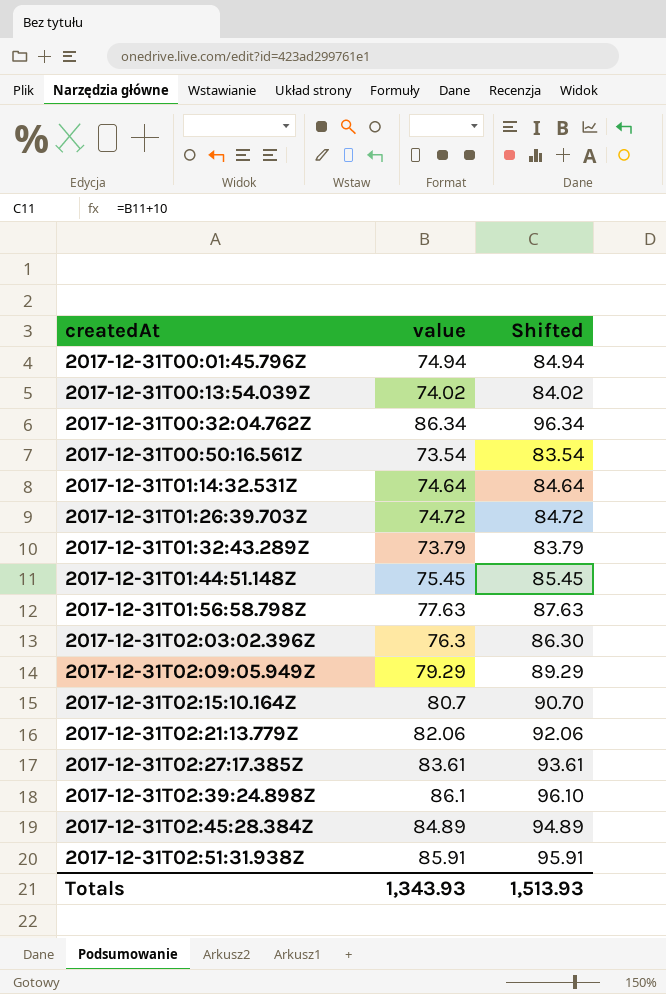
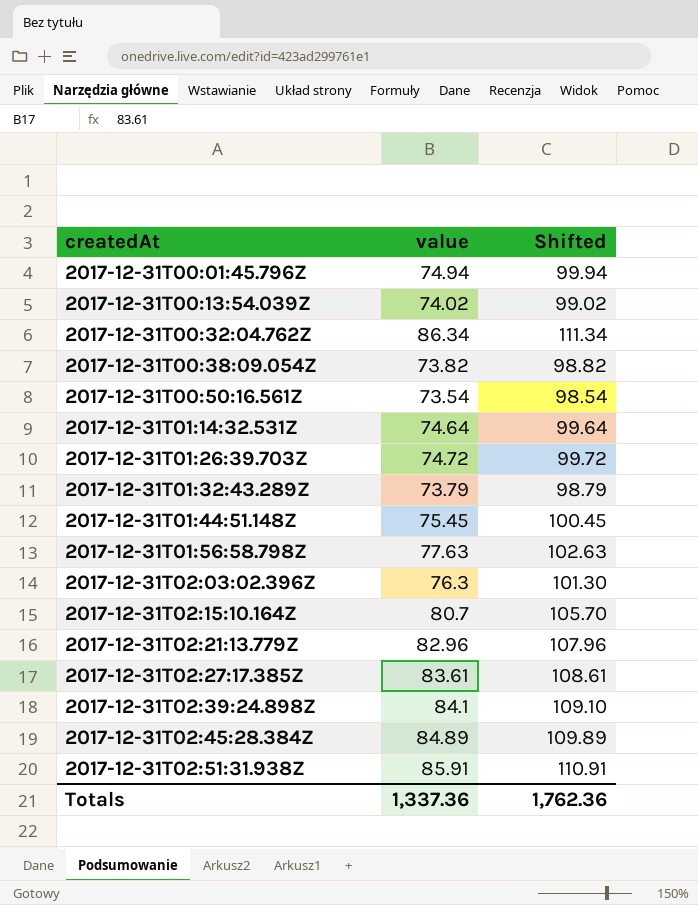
column Shifted | formula: [value] + 10 -> [value] + 25
row 2017-12-31T02:09:05.949Z: 79.29 | 89.29 -> none
row 2017-12-31T00:38:09.054Z: none -> 73.82 | 98.82
2017-12-31T02:21:13.779Z | value: 82.06 -> 82.96
2017-12-31T02:39:24.898Z | value: 86.1 -> 84.1
Totals | value: 1,343.93 -> 1,337.36
Totals | Shifted: 1,513.93 -> 1,762.36

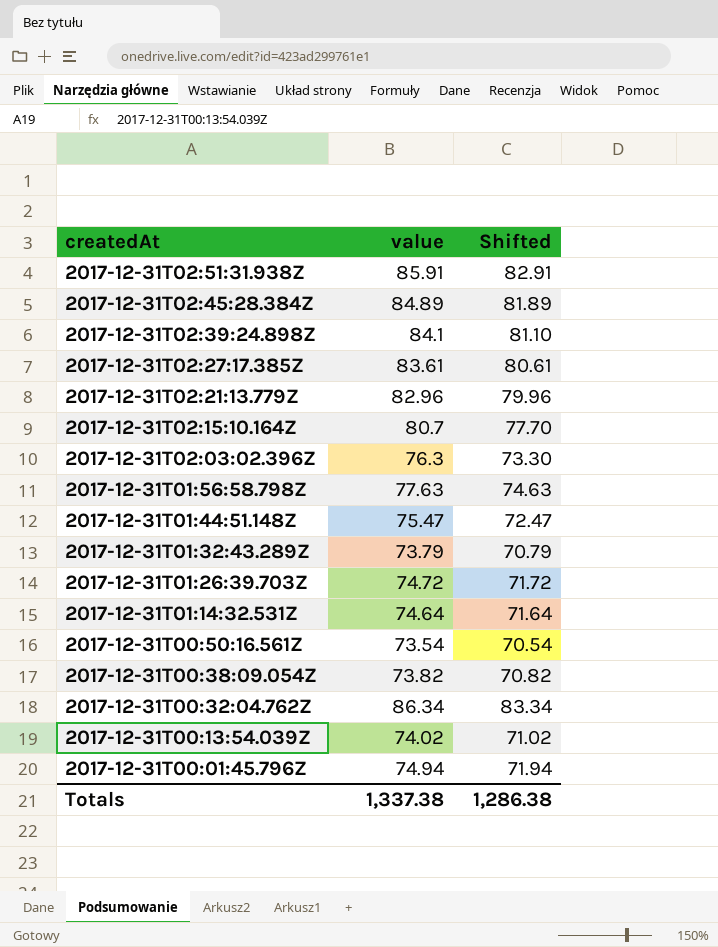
row order: createdAt ascending -> createdAt descending
column Shifted | formula: [value] + 25 -> [value] - 3
2017-12-31T01:44:51.148Z | value: 75.45 -> 75.47
Totals | value: 1,337.36 -> 1,337.38
Totals | Shifted: 1,762.36 -> 1,286.38

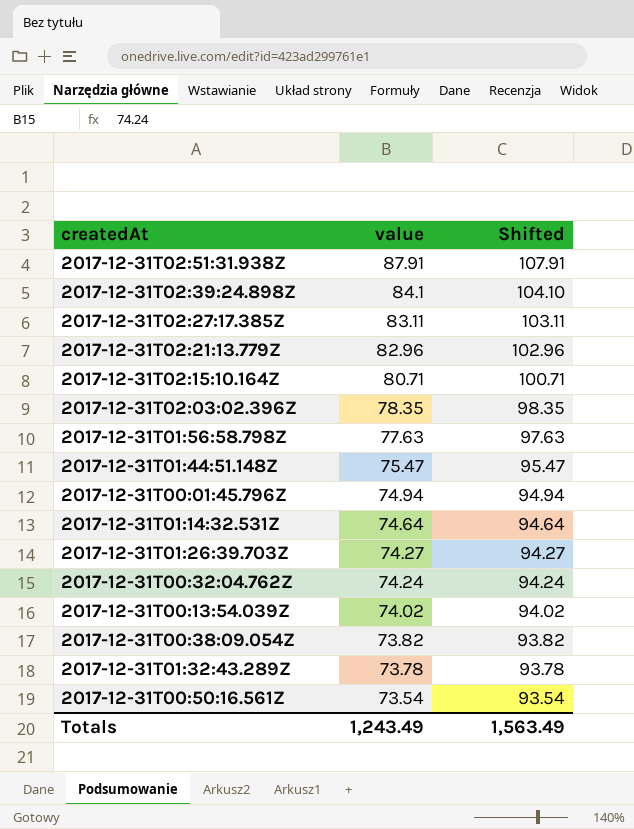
row order: createdAt descending -> value descending
column Shifted | formula: [value] - 3 -> [value] + 20
row 2017-12-31T02:45:28.384Z: 84.89 | 81.89 -> none
2017-12-31T02:51:31.938Z | value: 85.91 -> 87.91
2017-12-31T02:27:17.385Z | value: 83.61 -> 83.11
2017-12-31T02:15:10.164Z | value: 80.7 -> 80.71
2017-12-31T02:03:02.396Z | value: 76.3 -> 78.35
2017-12-31T01:26:39.703Z | value: 74.72 -> 74.27
2017-12-31T00:32:04.762Z | value: 86.34 -> 74.24
2017-12-31T01:32:43.289Z | value: 73.79 -> 73.78
Totals | value: 1,337.38 -> 1,243.49
Totals | Shifted: 1,286.38 -> 1,563.49

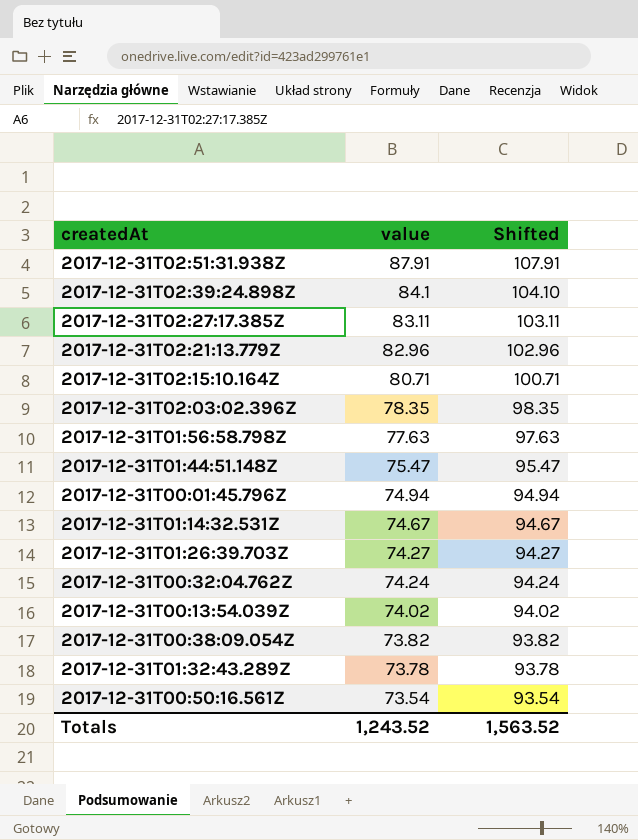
2017-12-31T01:14:32.531Z | value: 74.64 -> 74.67
2017-12-31T01:14:32.531Z | Shifted: 94.64 -> 94.67
Totals | value: 1,243.49 -> 1,243.52
Totals | Shifted: 1,563.49 -> 1,563.52

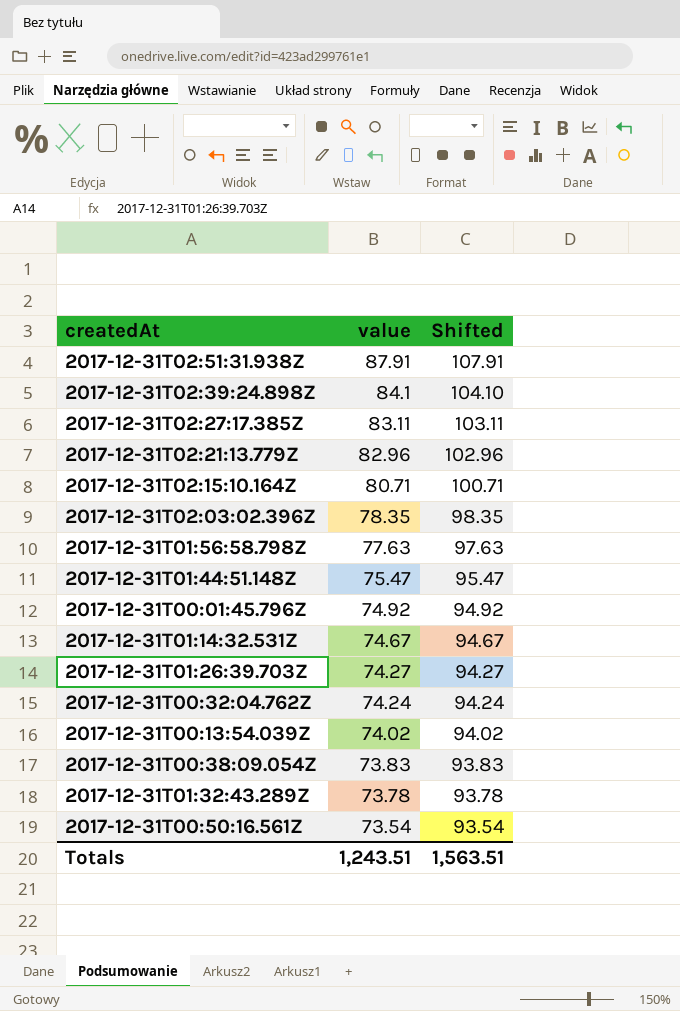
2017-12-31T00:01:45.796Z | value: 74.94 -> 74.92
2017-12-31T00:01:45.796Z | Shifted: 94.94 -> 94.92
2017-12-31T00:38:09.054Z | value: 73.82 -> 73.83
2017-12-31T00:38:09.054Z | Shifted: 93.82 -> 93.83
Totals | value: 1,243.52 -> 1,243.51
Totals | Shifted: 1,563.52 -> 1,563.51

